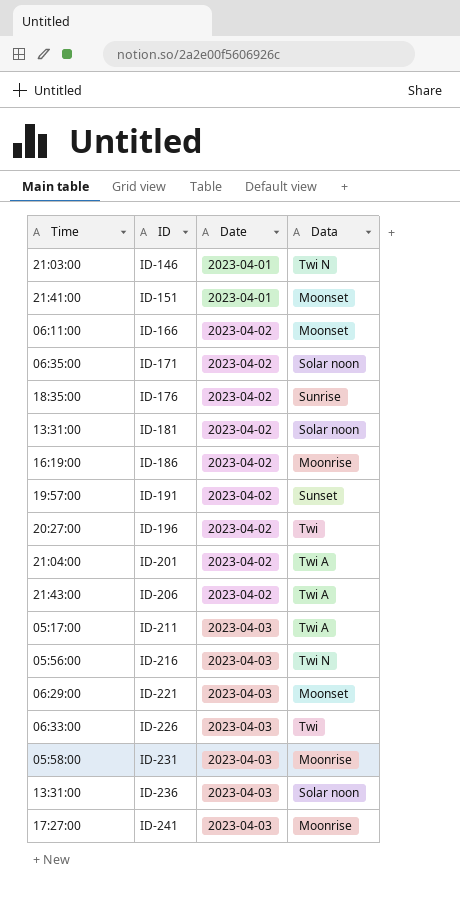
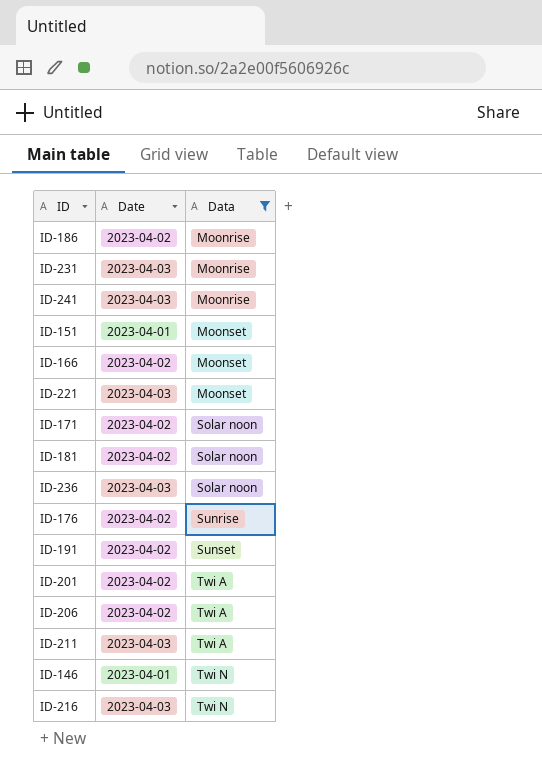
filter: none -> Data != Twi
row order: ID ascending -> Data ascending
column Time | position: 1 -> none

